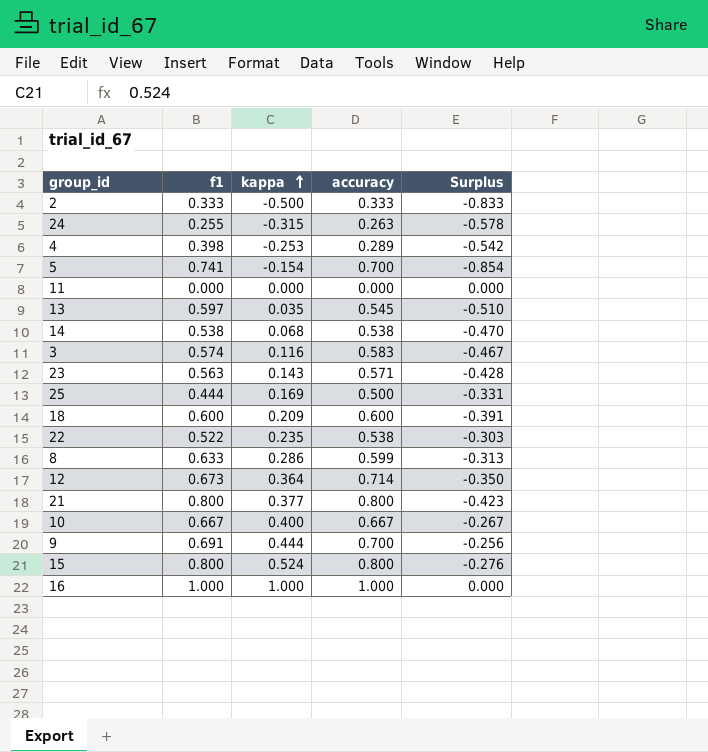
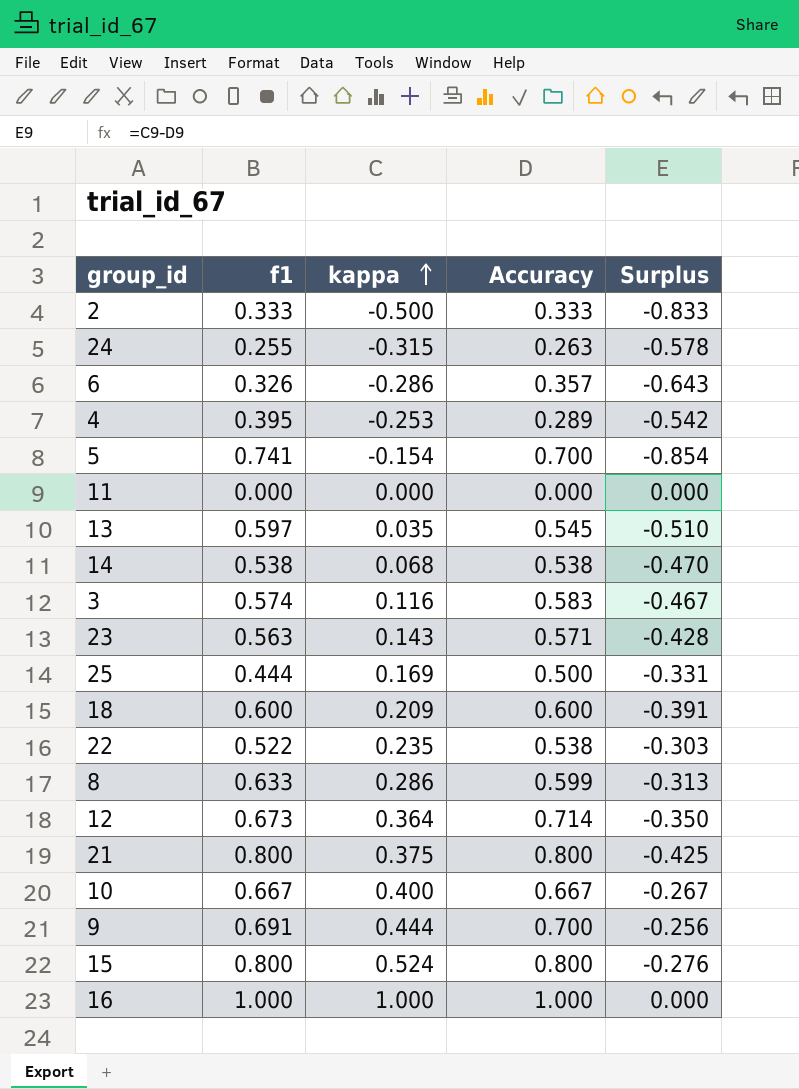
column name: accuracy -> Accuracy
row 6: none -> 0.326 | -0.286 | 0.357 | -0.643
4 | f1: 0.398 -> 0.395
21 | kappa: 0.377 -> 0.375
21 | Surplus: -0.423 -> -0.425

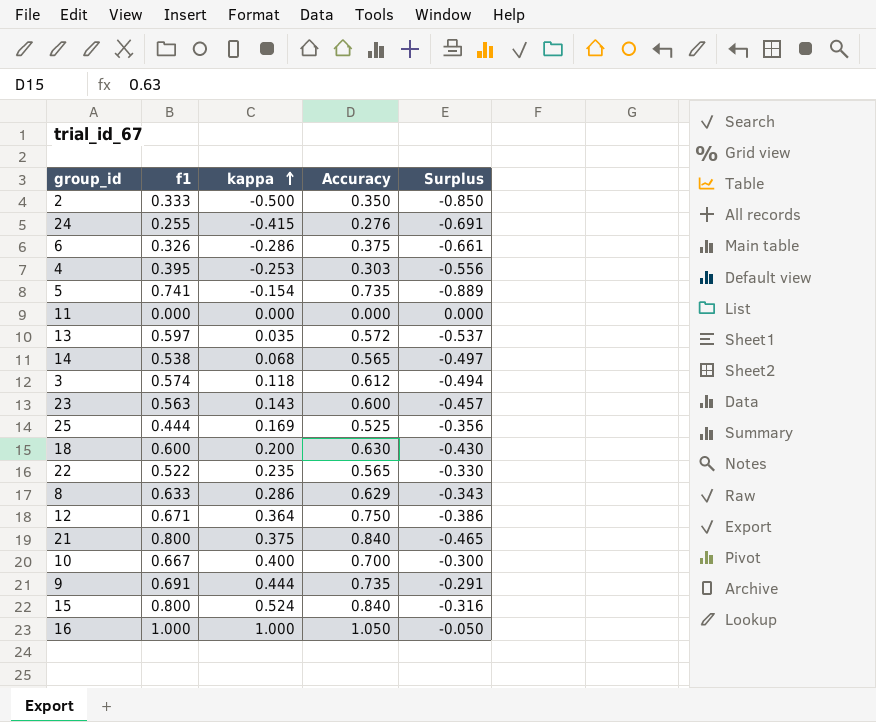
2 | Accuracy: 0.333 -> 0.350
2 | Surplus: -0.833 -> -0.850
24 | kappa: -0.315 -> -0.415
24 | Accuracy: 0.263 -> 0.276
24 | Surplus: -0.578 -> -0.691
6 | Accuracy: 0.357 -> 0.375
6 | Surplus: -0.643 -> -0.661
4 | Accuracy: 0.289 -> 0.303
4 | Surplus: -0.542 -> -0.556
5 | Accuracy: 0.700 -> 0.735
5 | Surplus: -0.854 -> -0.889
13 | Accuracy: 0.545 -> 0.572
13 | Surplus: -0.510 -> -0.537
14 | Accuracy: 0.538 -> 0.565
14 | Surplus: -0.470 -> -0.497
3 | kappa: 0.116 -> 0.118
3 | Accuracy: 0.583 -> 0.612
3 | Surplus: -0.467 -> -0.494
23 | Accuracy: 0.571 -> 0.600
23 | Surplus: -0.428 -> -0.457
25 | Accuracy: 0.500 -> 0.525
25 | Surplus: -0.331 -> -0.356
18 | kappa: 0.209 -> 0.200
18 | Accuracy: 0.600 -> 0.630
18 | Surplus: -0.391 -> -0.430
22 | Accuracy: 0.538 -> 0.565
22 | Surplus: -0.303 -> -0.330
8 | Accuracy: 0.599 -> 0.629
8 | Surplus: -0.313 -> -0.343
12 | f1: 0.673 -> 0.671
12 | Accuracy: 0.714 -> 0.750
12 | Surplus: -0.350 -> -0.386
21 | Accuracy: 0.800 -> 0.840
21 | Surplus: -0.425 -> -0.465
10 | Accuracy: 0.667 -> 0.700
10 | Surplus: -0.267 -> -0.300
9 | Accuracy: 0.700 -> 0.735
9 | Surplus: -0.256 -> -0.291
15 | Accuracy: 0.800 -> 0.840
15 | Surplus: -0.276 -> -0.316
16 | Accuracy: 1.000 -> 1.050
16 | Surplus: 0.000 -> -0.050

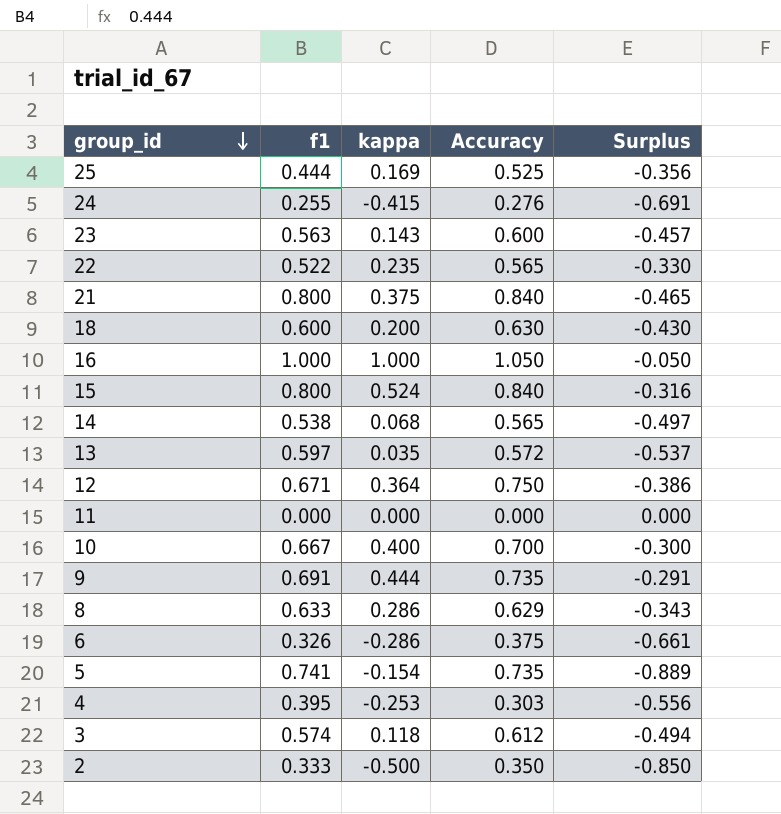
row order: kappa ascending -> group_id descending

